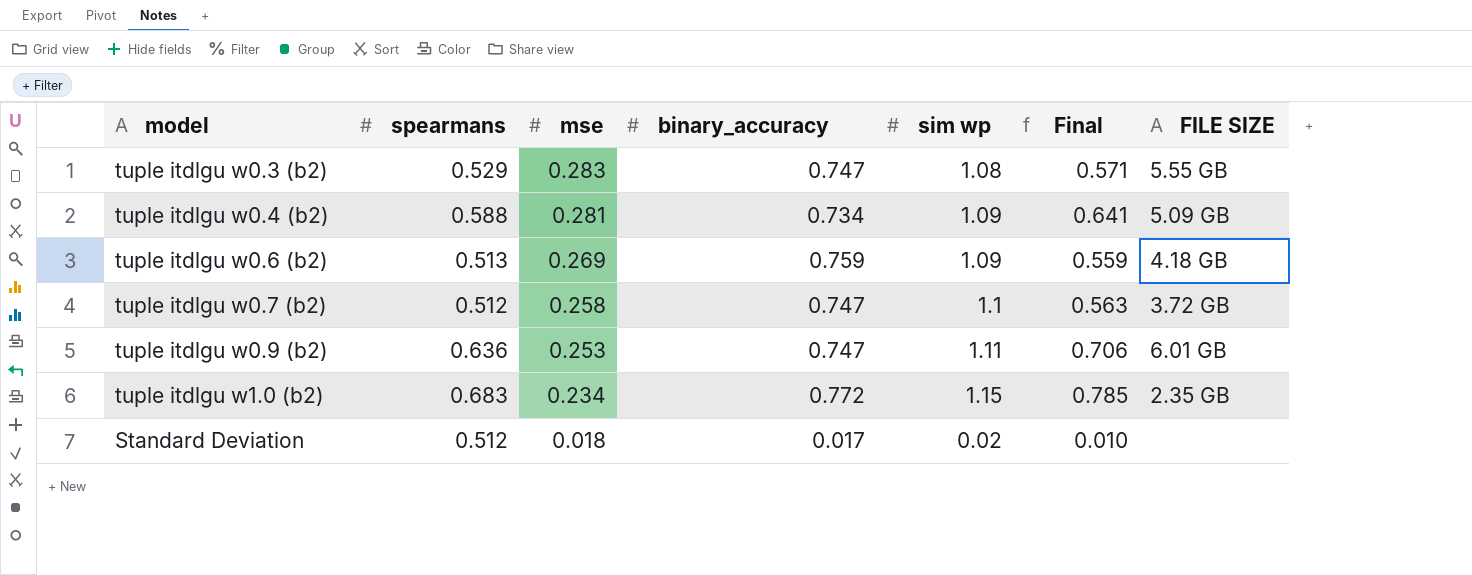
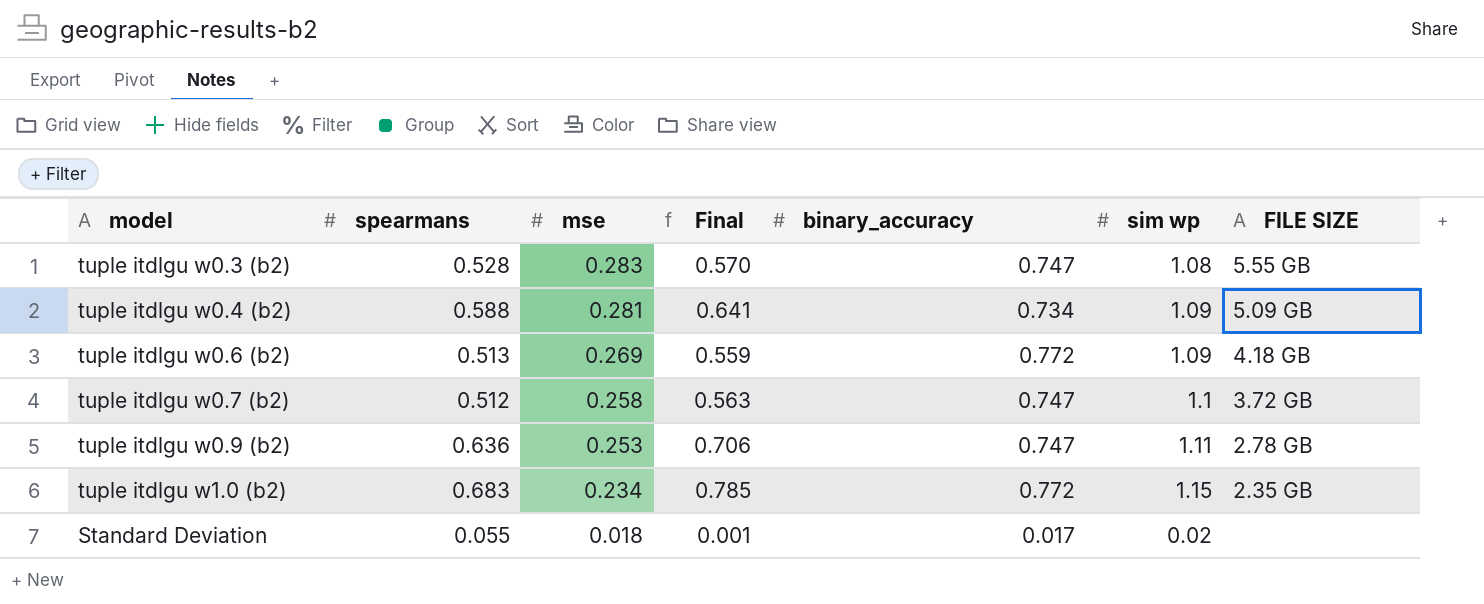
column Final | position: 6 -> 4
tuple itdlgu w0.3 (b2) | spearmans: 0.529 -> 0.528
tuple itdlgu w0.3 (b2) | Final: 0.571 -> 0.570
tuple itdlgu w0.6 (b2) | binary_accuracy: 0.759 -> 0.772
tuple itdlgu w0.9 (b2) | FILE SIZE: 6.01 GB -> 2.78 GB
Standard Deviation | spearmans: 0.512 -> 0.055
Standard Deviation | Final: 0.010 -> 0.001

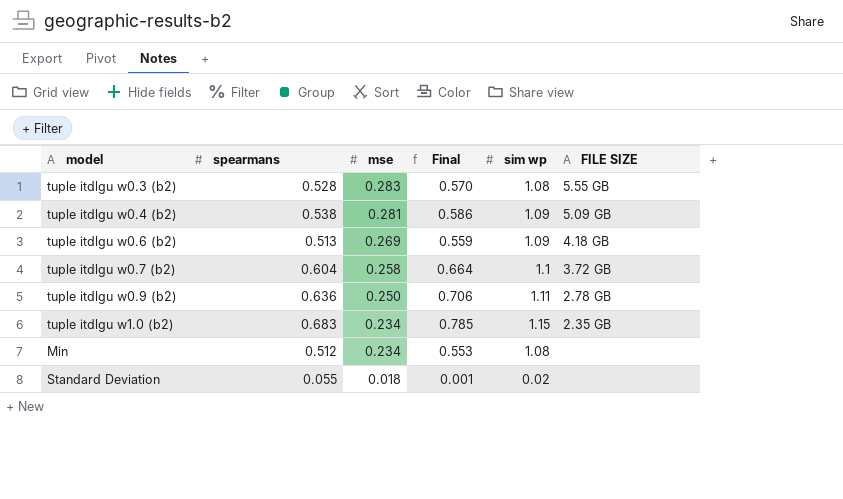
column binary_accuracy | position: 5 -> none
tuple itdlgu w0.4 (b2) | spearmans: 0.588 -> 0.538
tuple itdlgu w0.4 (b2) | Final: 0.641 -> 0.586
tuple itdlgu w0.7 (b2) | spearmans: 0.512 -> 0.604
tuple itdlgu w0.7 (b2) | Final: 0.563 -> 0.664
tuple itdlgu w0.9 (b2) | mse: 0.253 -> 0.250
row Min: none -> 0.512 | 0.234 | 0.553 | 1.08 | none

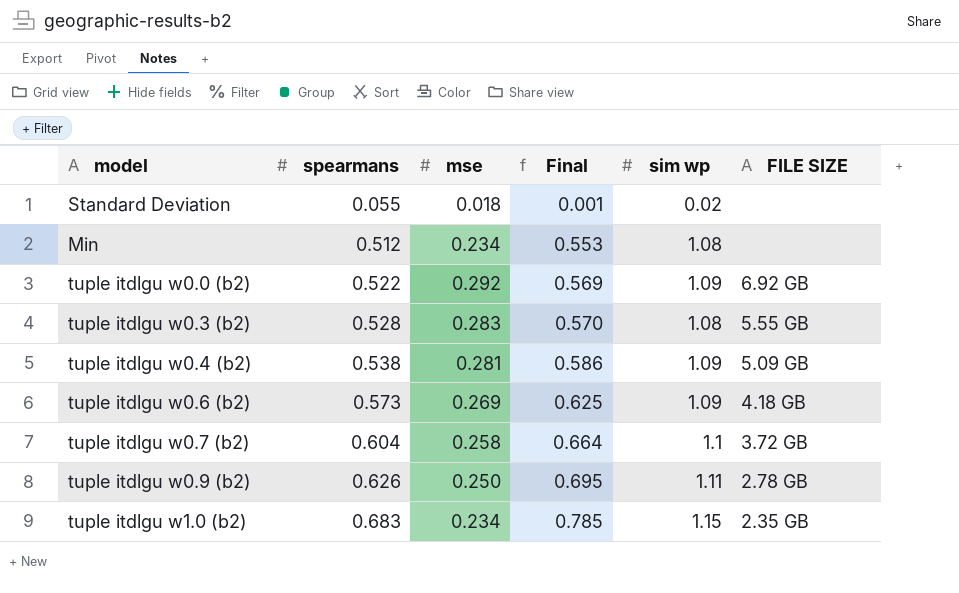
row order: mse descending -> spearmans ascending
row tuple itdlgu w0.0 (b2): none -> 0.522 | 0.292 | 0.569 | 1.09 | 6.92 GB
tuple itdlgu w0.6 (b2) | spearmans: 0.513 -> 0.573
tuple itdlgu w0.6 (b2) | Final: 0.559 -> 0.625
tuple itdlgu w0.9 (b2) | spearmans: 0.636 -> 0.626
tuple itdlgu w0.9 (b2) | Final: 0.706 -> 0.695

